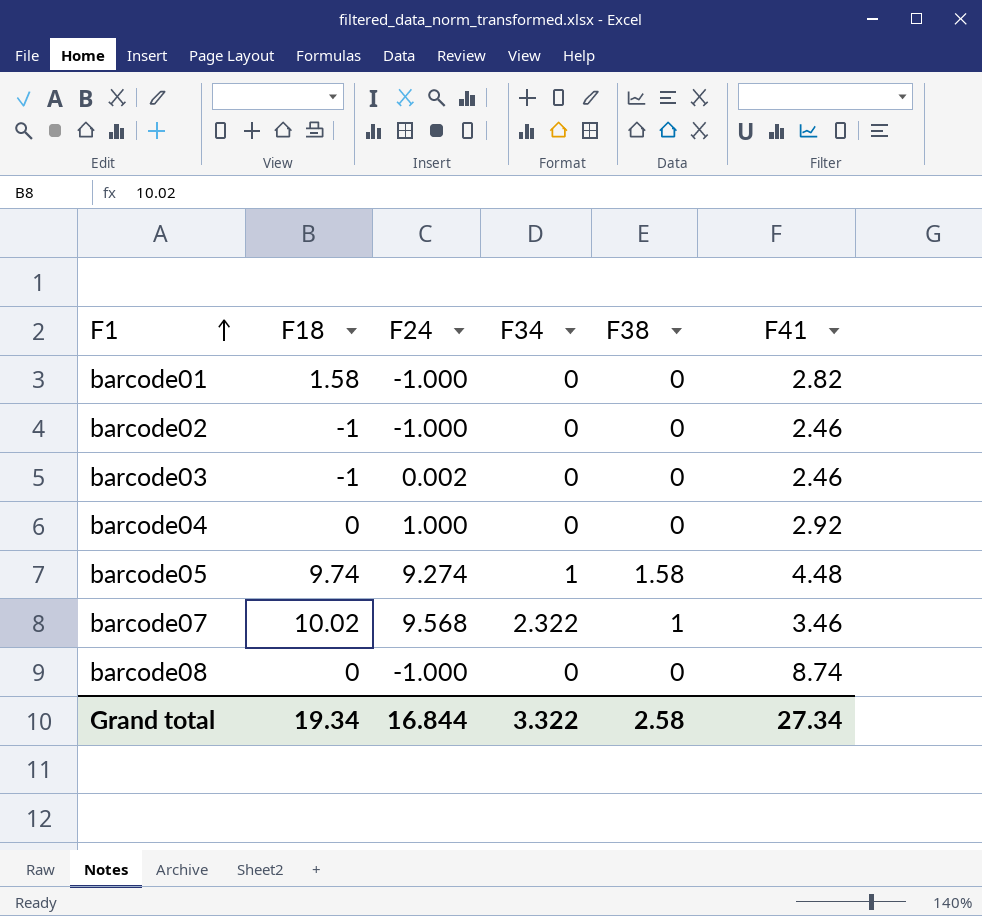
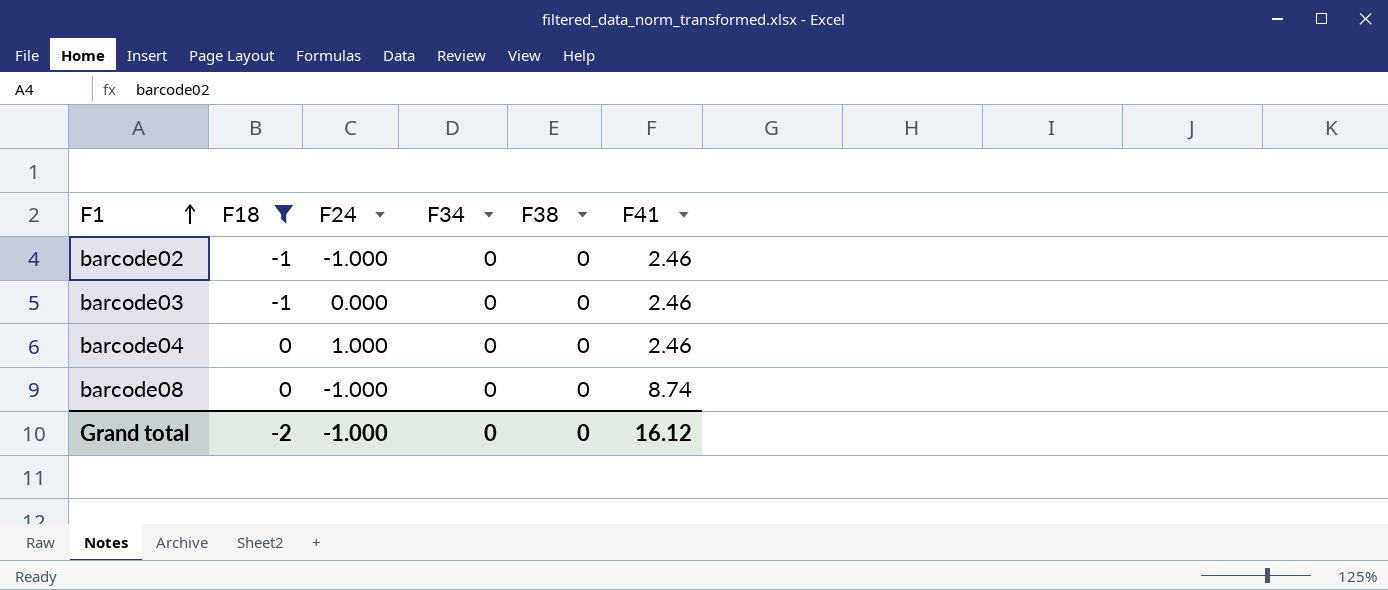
filter: none -> F18 <= 0
barcode03 | F24: 0.002 -> 0.000
barcode04 | F41: 2.92 -> 2.46
Grand total | F18: 19.34 -> -2
Grand total | F24: 16.844 -> -1.000
Grand total | F34: 3.322 -> 0
Grand total | F38: 2.58 -> 0
Grand total | F41: 27.34 -> 16.12

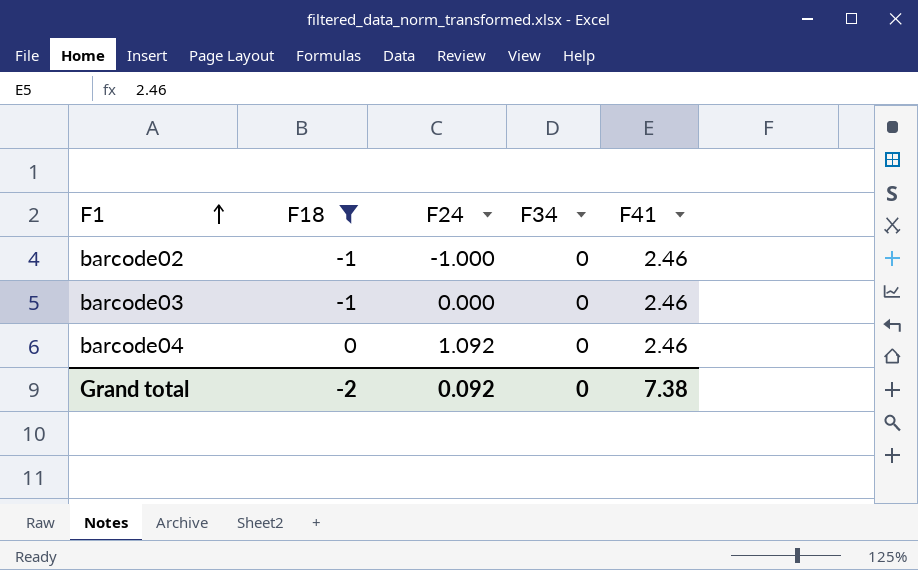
column F38 | position: 5 -> none
row barcode08: 0 | -1.000 | 0 | 0 | 8.74 -> none
barcode04 | F24: 1.000 -> 1.092
Grand total | F24: -1.000 -> 0.092
Grand total | F41: 16.12 -> 7.38

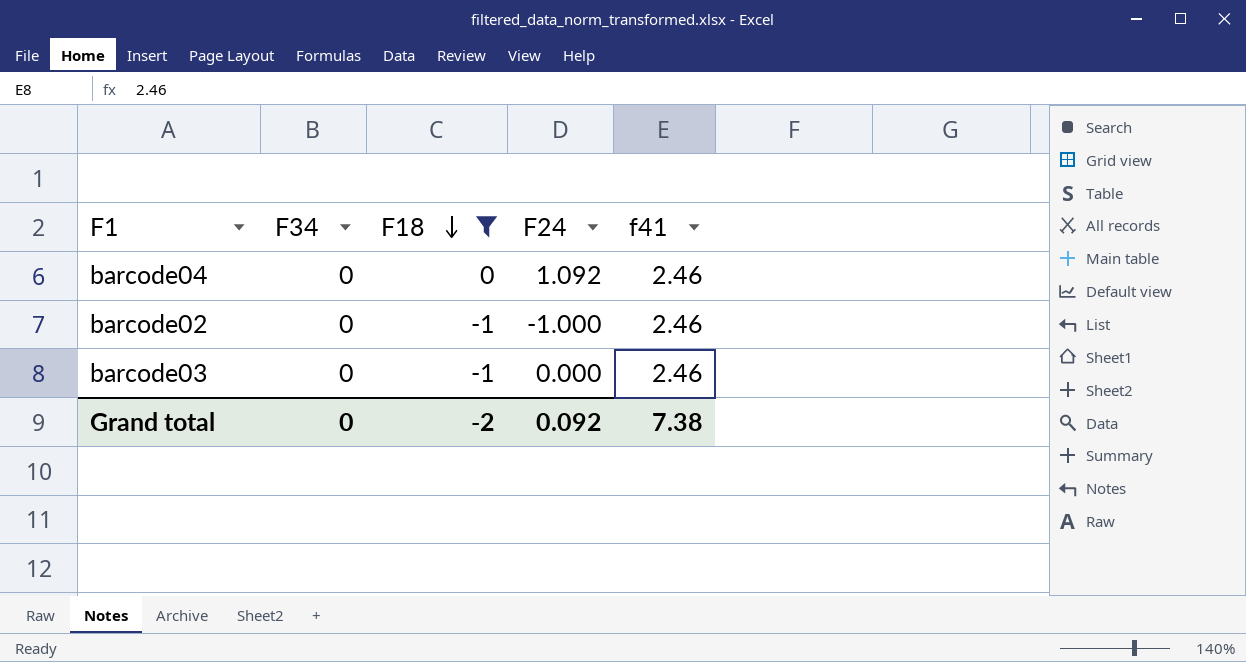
row order: F1 ascending -> F18 descending
column F34 | position: 4 -> 2
column name: F41 -> f41

